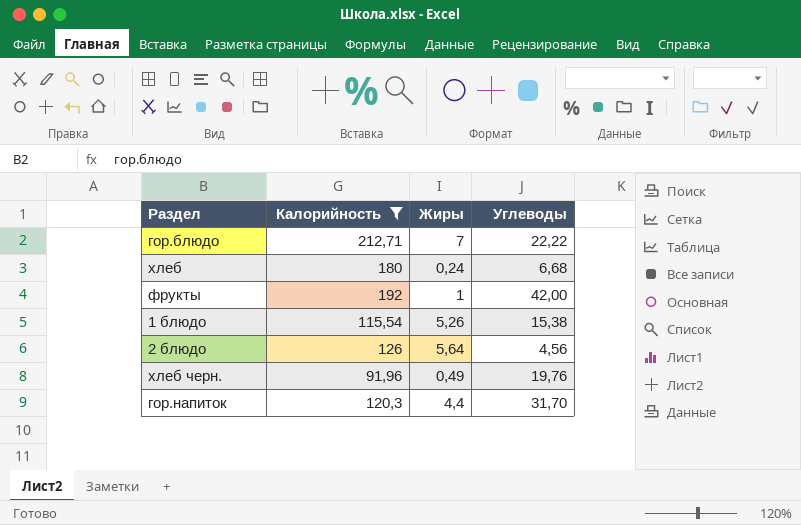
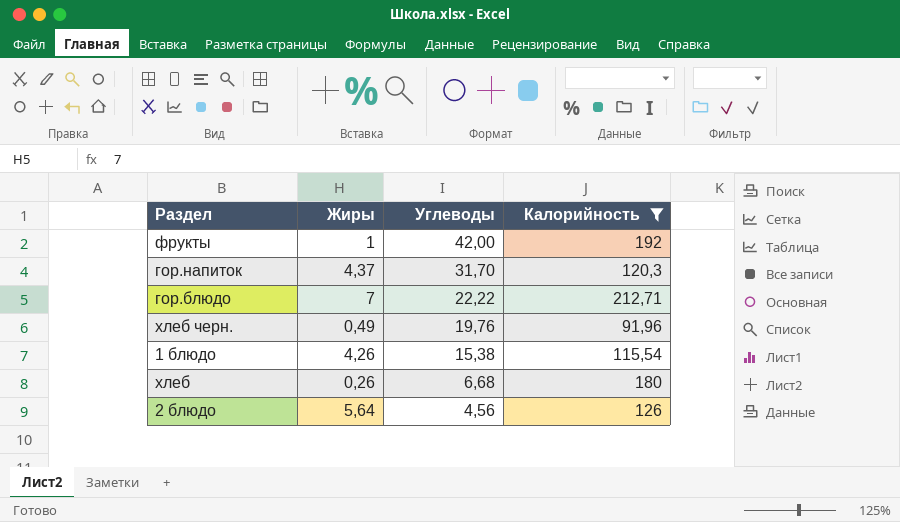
row order: none -> Углеводы descending
column Калорийность | position: 2 -> 4
гор.напиток | Жиры: 4,4 -> 4,37
1 блюдо | Жиры: 5,26 -> 4,26
хлеб | Жиры: 0,24 -> 0,26

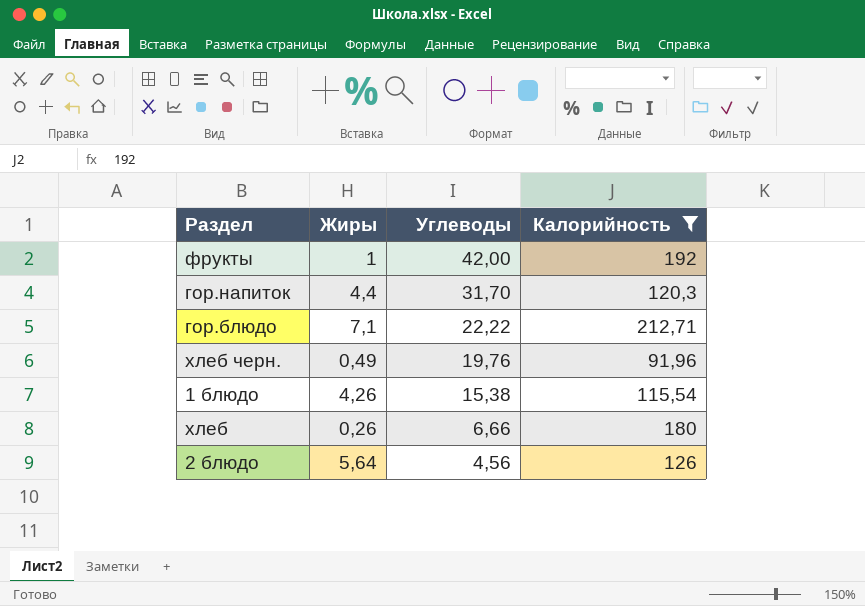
гор.напиток | Жиры: 4,37 -> 4,4
гор.блюдо | Жиры: 7 -> 7,1
хлеб | Углеводы: 6,68 -> 6,66

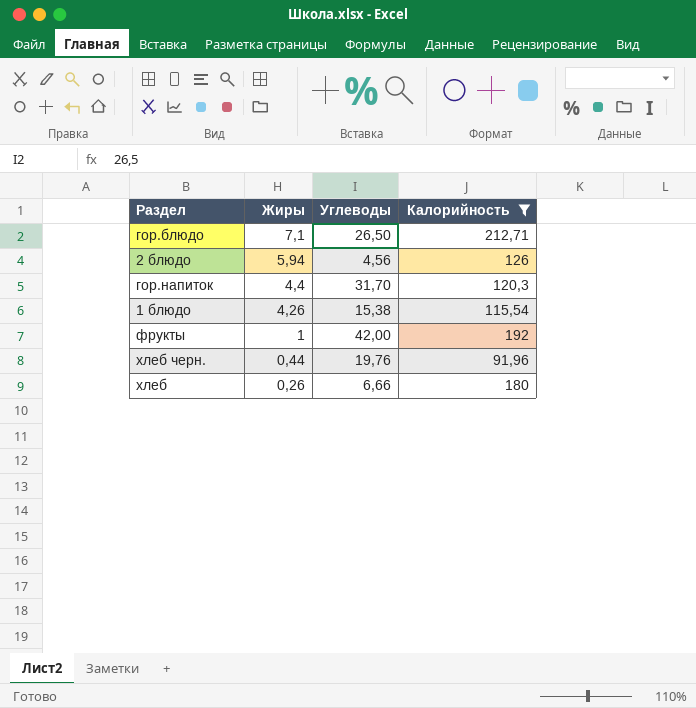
row order: Углеводы descending -> Жиры descending
гор.блюдо | Углеводы: 22,22 -> 26,50
2 блюдо | Жиры: 5,64 -> 5,94
хлеб черн. | Жиры: 0,49 -> 0,44

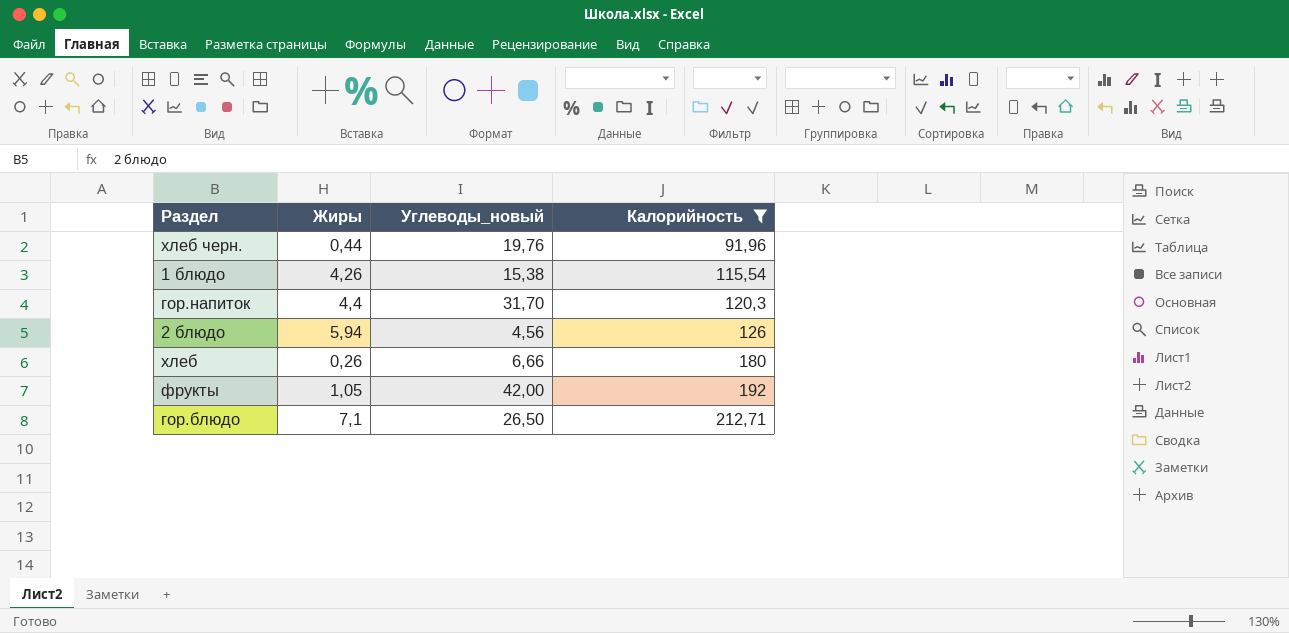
row order: Жиры descending -> Калорийность ascending
column name: Углеводы -> Углеводы_новый
фрукты | Жиры: 1 -> 1,05

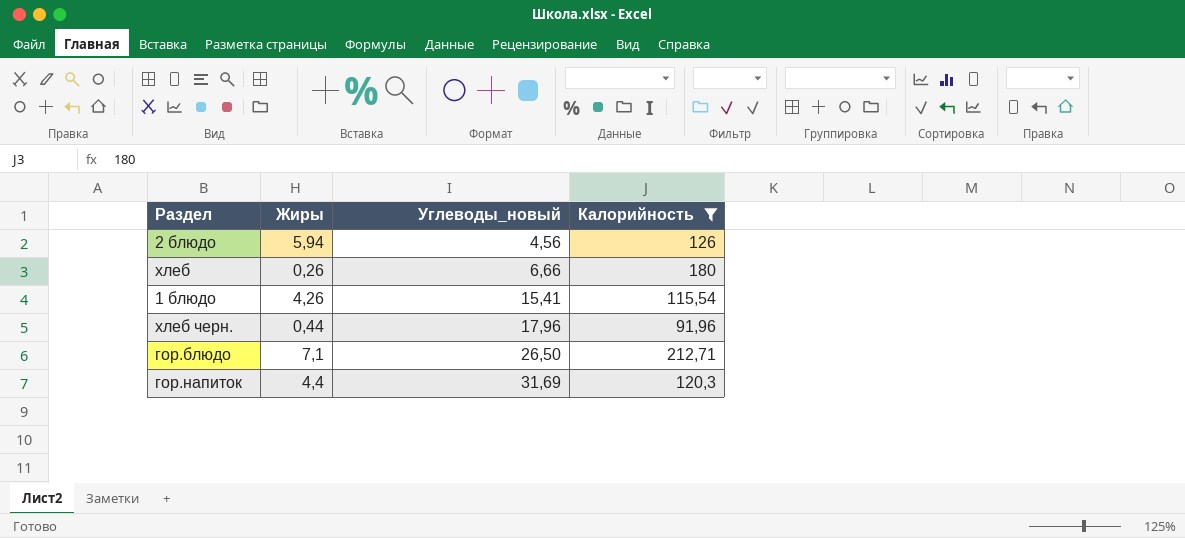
row order: Калорийность ascending -> Углеводы_новый ascending
row фрукты: 1,05 | 42,00 | 192 -> none
1 блюдо | Углеводы_новый: 15,38 -> 15,41
хлеб черн. | Углеводы_новый: 19,76 -> 17,96
гор.напиток | Углеводы_новый: 31,70 -> 31,69

